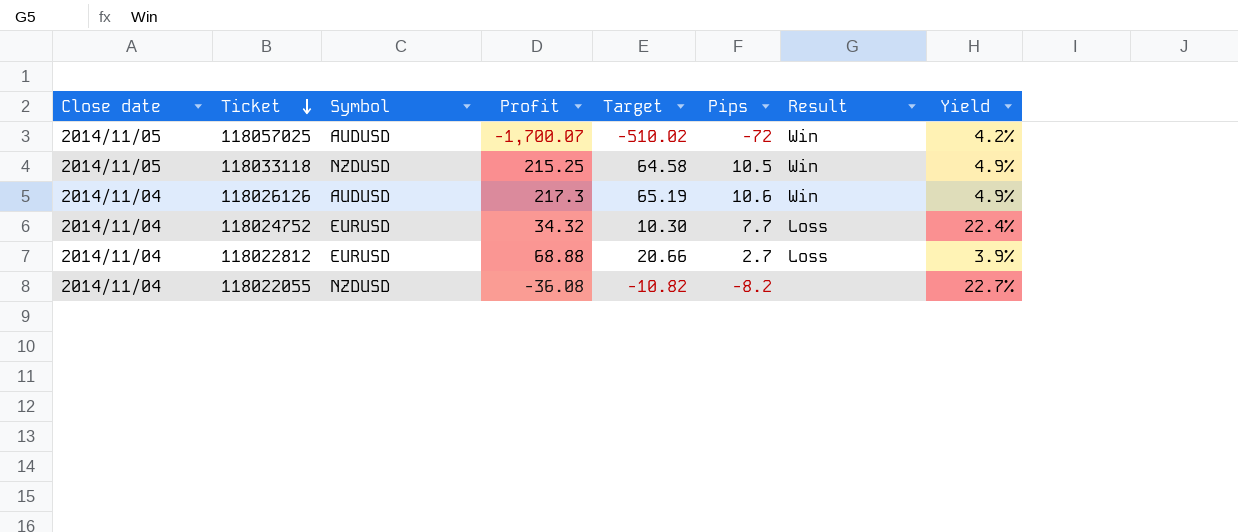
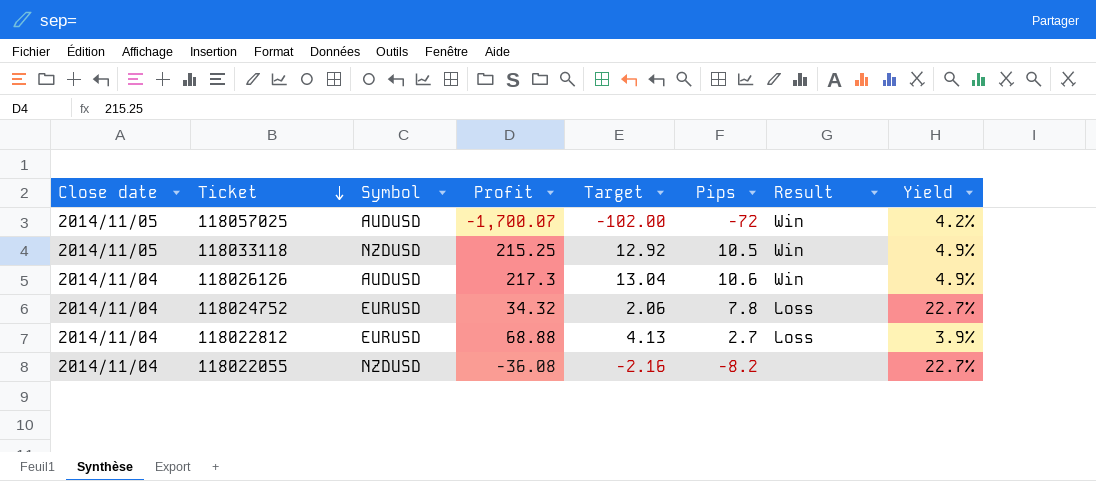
column Target | formula: [Profit] * 0.3 -> [Profit] * 0.06
118024752 | Pips: 7.7 -> 7.8
118024752 | Yield: 22.4% -> 22.7%

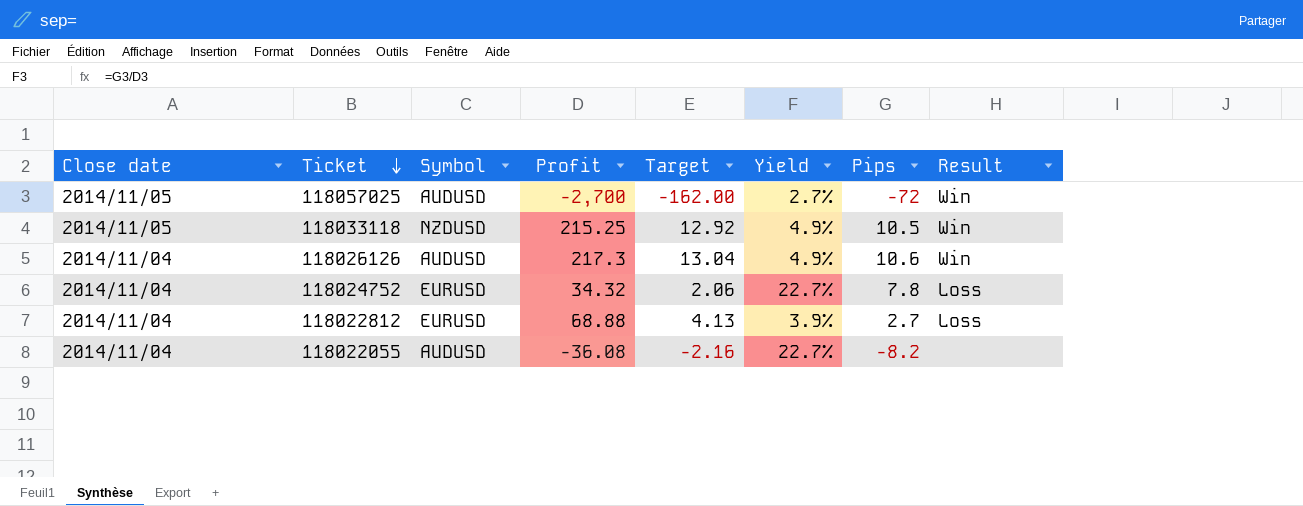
column Yield | position: 8 -> 6
118057025 | Profit: -1,700.07 -> -2,700
118057025 | Target: -102.00 -> -162.00
118057025 | Yield: 4.2% -> 2.7%
118022055 | Symbol: NZDUSD -> AUDUSD

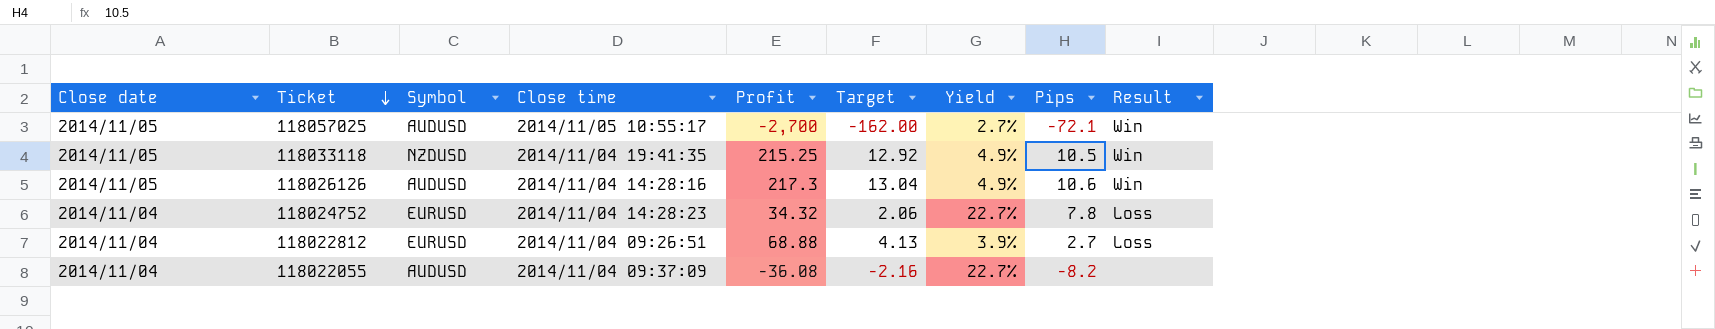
column Close time | position: none -> 4
118057025 | Pips: -72 -> -72.1
118026126 | Close date: 2014/11/04 -> 2014/11/05

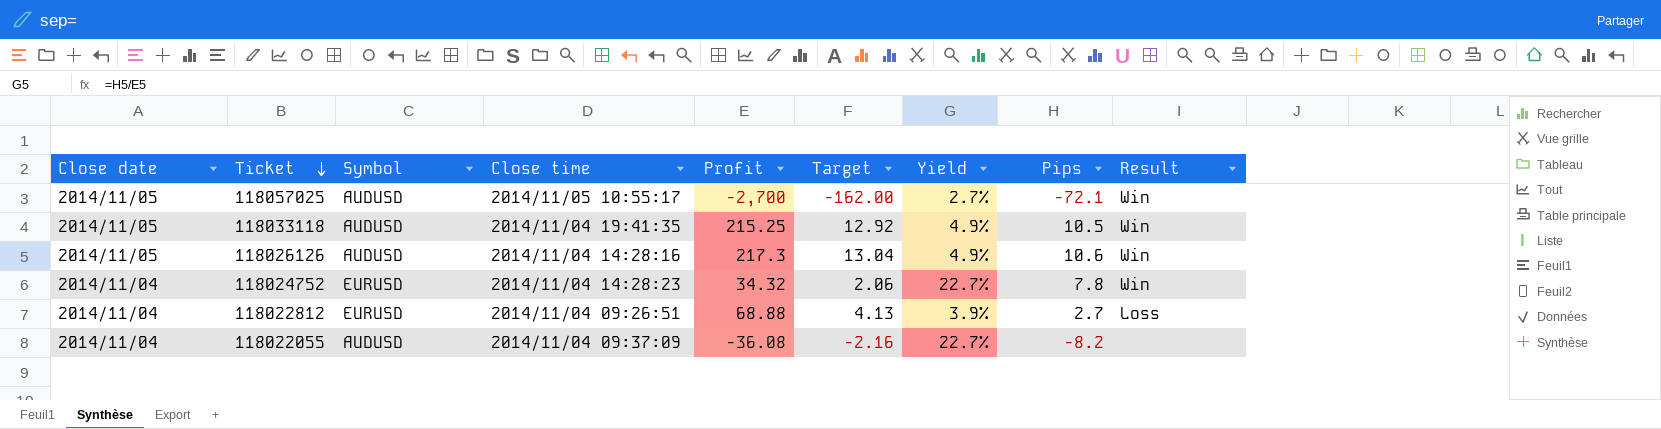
118033118 | Symbol: NZDUSD -> AUDUSD
118024752 | Result: Loss -> Win

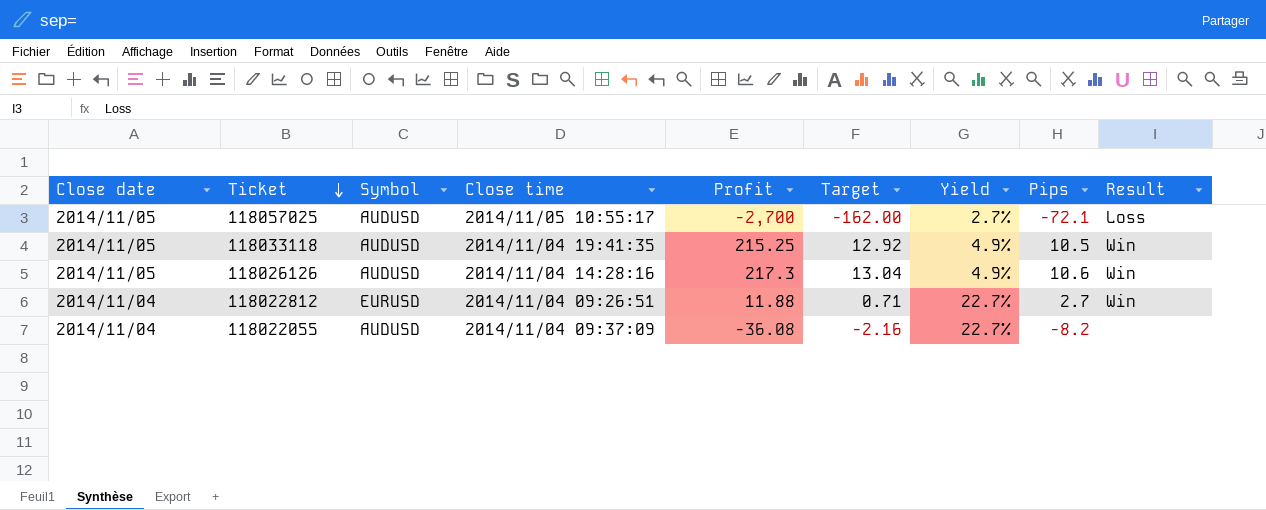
row 118024752: 2014/11/04 | EURUSD | 2014/11/04 14:28:23 | 34.32 | 2.06 | 22.7% | 7.8 | Win -> none
118057025 | Result: Win -> Loss
118022812 | Profit: 68.88 -> 11.88
118022812 | Target: 4.13 -> 0.71
118022812 | Yield: 3.9% -> 22.7%
118022812 | Result: Loss -> Win

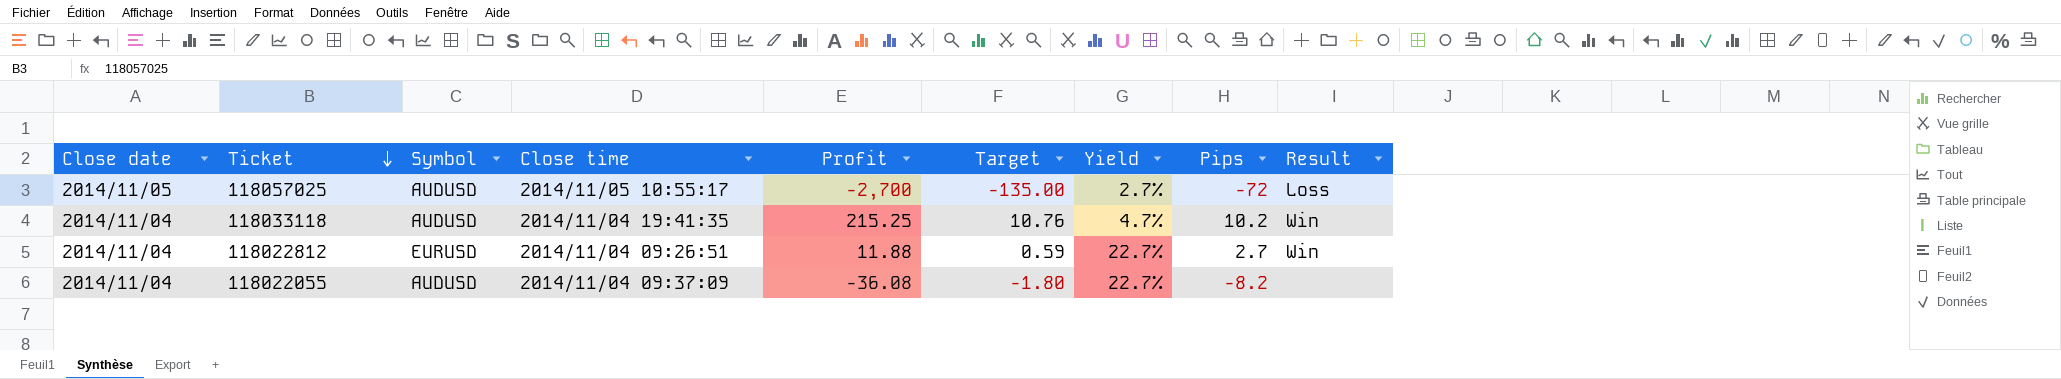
column Target | formula: [Profit] * 0.06 -> [Profit] * 0.05
row 118026126: 2014/11/05 | AUDUSD | 2014/11/04 14:28:16 | 217.3 | 13.04 | 4.9% | 10.6 | Win -> none
118057025 | Pips: -72.1 -> -72
118033118 | Close date: 2014/11/05 -> 2014/11/04
118033118 | Yield: 4.9% -> 4.7%
118033118 | Pips: 10.5 -> 10.2

